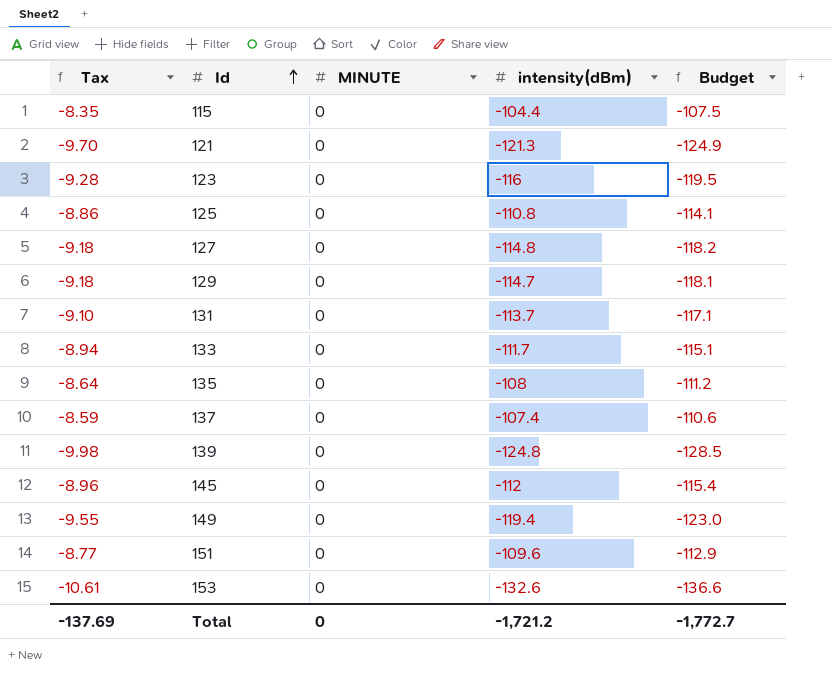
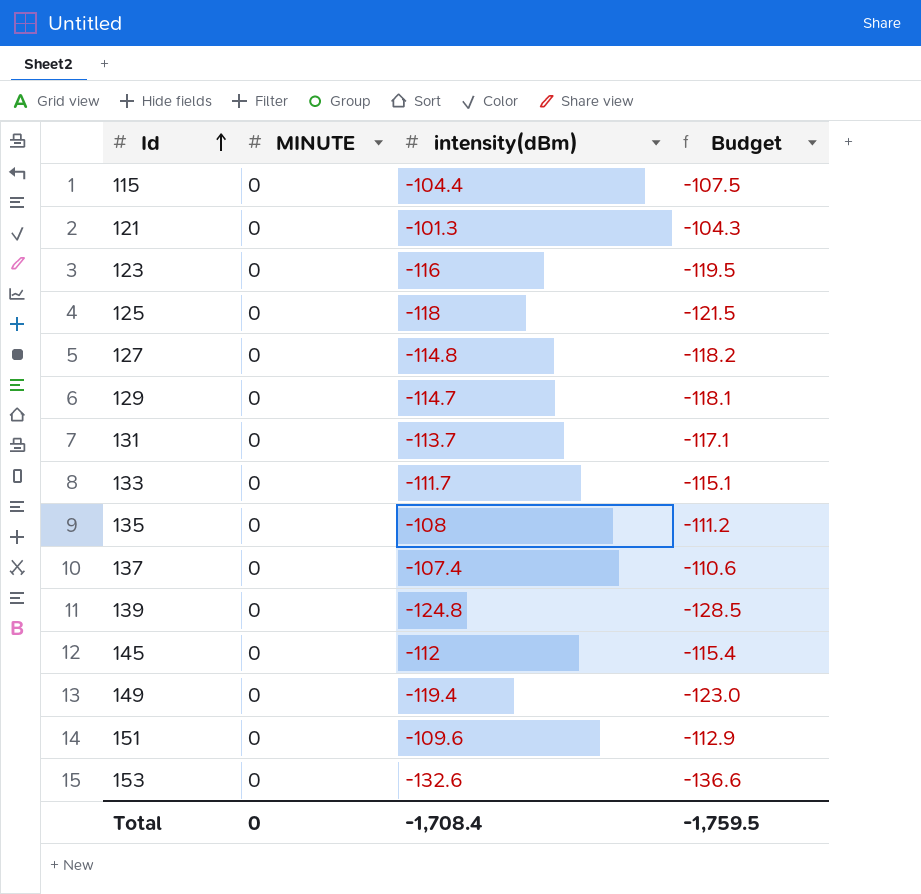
column Tax | formula: [intensity(dBm)] * 0.08 -> none
121 | intensity(dBm): -121.3 -> -101.3
121 | Budget: -124.9 -> -104.3
125 | intensity(dBm): -110.8 -> -118
125 | Budget: -114.1 -> -121.5
Total | intensity(dBm): -1,721.2 -> -1,708.4
Total | Budget: -1,772.7 -> -1,759.5

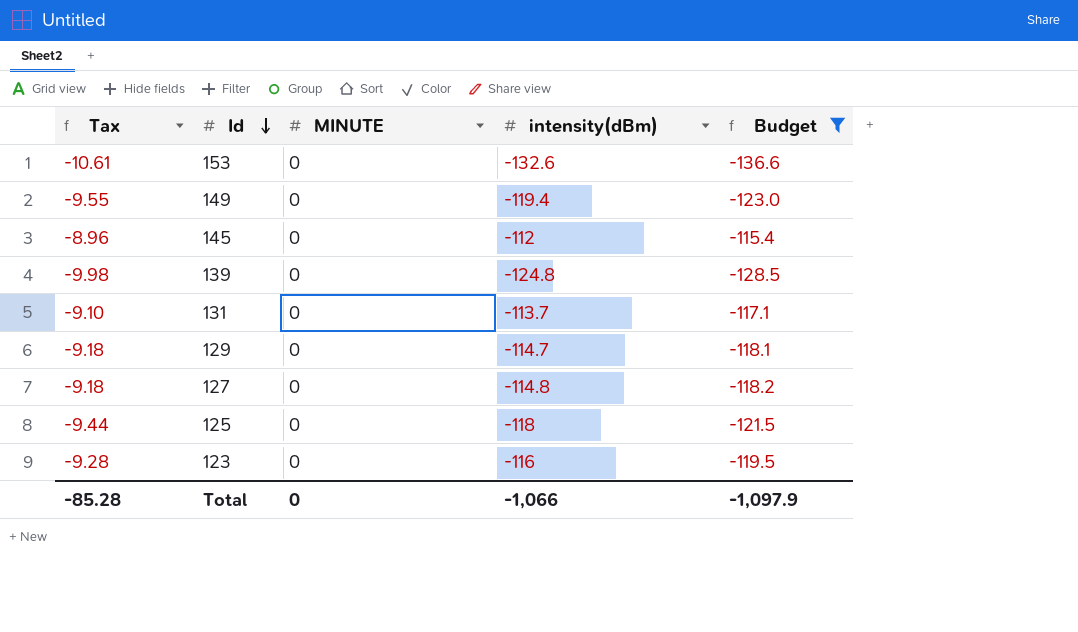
filter: none -> Budget <= -115.4
row order: Id ascending -> Id descending
column Tax | formula: none -> [intensity(dBm)] * 0.08
Total | intensity(dBm): -1,708.4 -> -1,066
Total | Budget: -1,759.5 -> -1,097.9

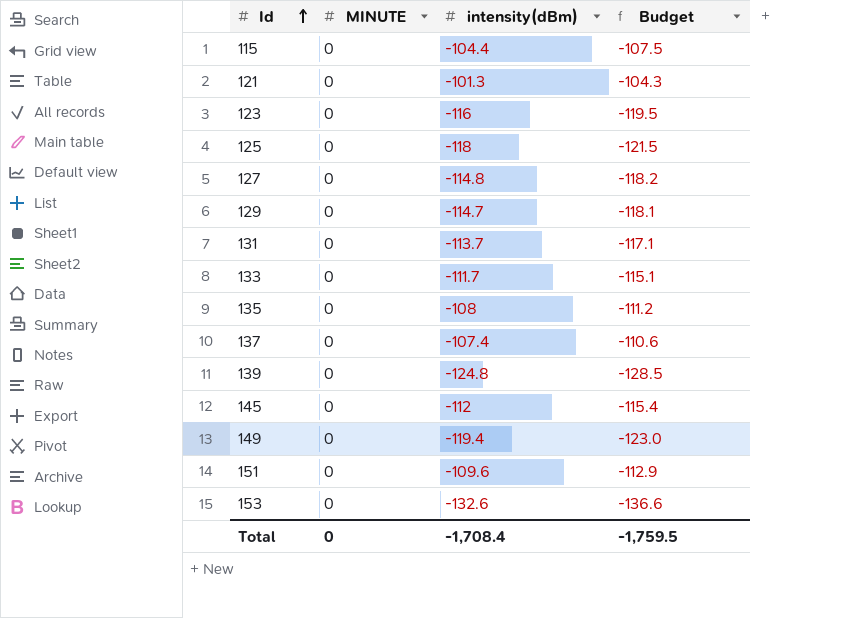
filter: Budget <= -115.4 -> none
row order: Id descending -> Id ascending
column Tax | formula: [intensity(dBm)] * 0.08 -> none
Total | intensity(dBm): -1,066 -> -1,708.4
Total | Budget: -1,097.9 -> -1,759.5

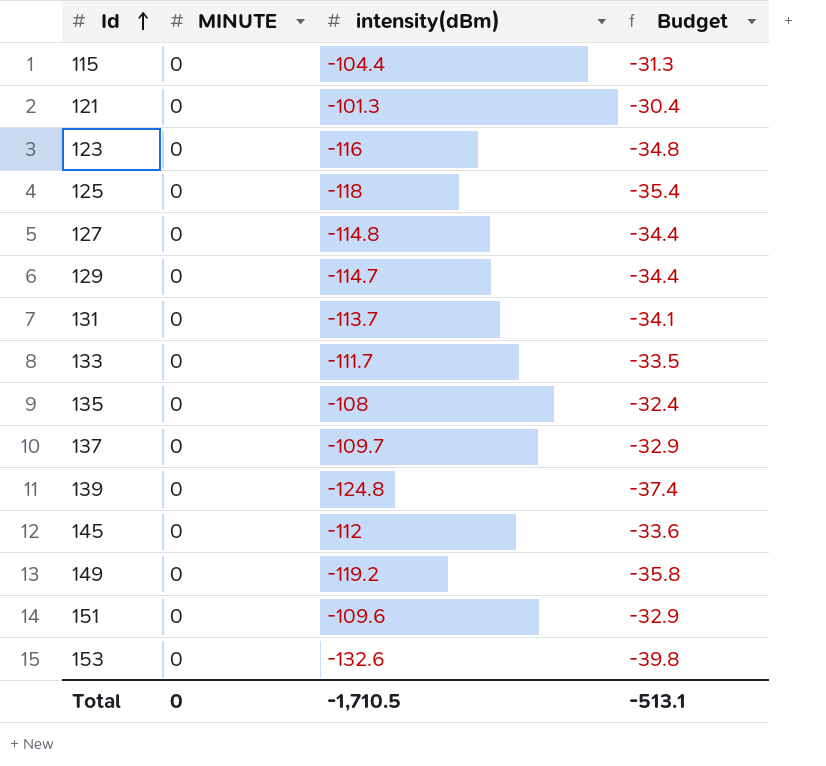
column Budget | formula: [intensity(dBm)] * 1.03 -> [intensity(dBm)] * 0.3
137 | intensity(dBm): -107.4 -> -109.7
149 | intensity(dBm): -119.4 -> -119.2
Total | intensity(dBm): -1,708.4 -> -1,710.5
Total | Budget: -1,759.5 -> -513.1

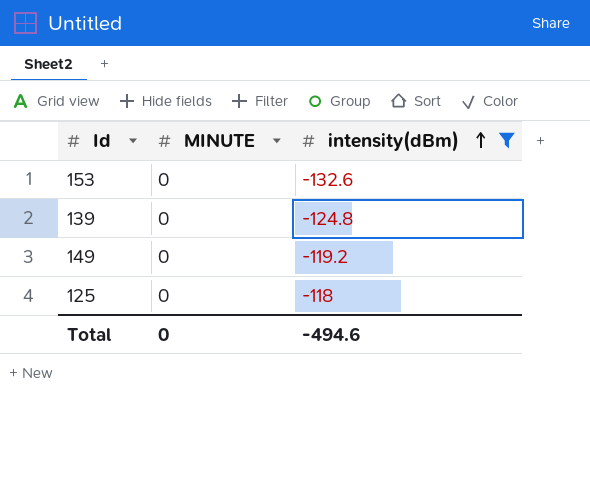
filter: none -> intensity(dBm) <= -118
row order: Id ascending -> intensity(dBm) ascending
column Budget | formula: [intensity(dBm)] * 0.3 -> none
Total | intensity(dBm): -1,710.5 -> -494.6

